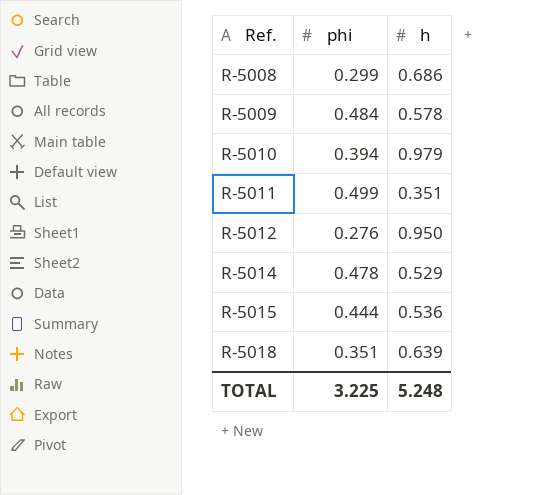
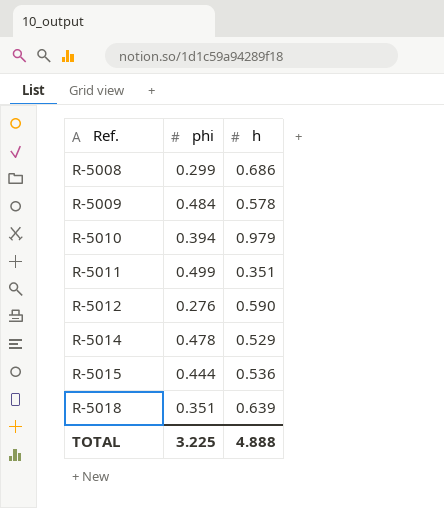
R-5012 | h: 0.950 -> 0.590
TOTAL | h: 5.248 -> 4.888

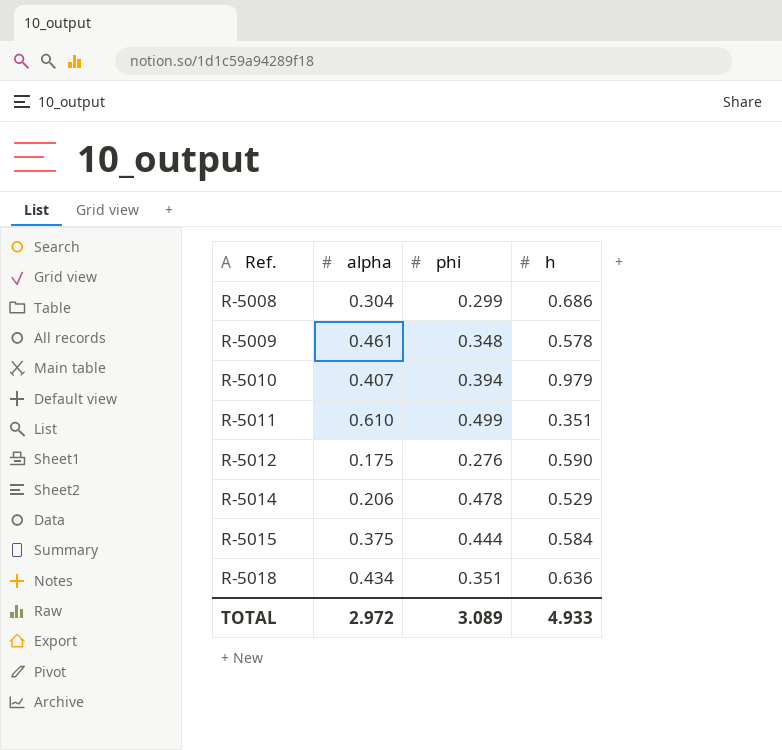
column alpha | position: none -> 2
R-5009 | phi: 0.484 -> 0.348
R-5015 | h: 0.536 -> 0.584
R-5018 | h: 0.639 -> 0.636
TOTAL | phi: 3.225 -> 3.089
TOTAL | h: 4.888 -> 4.933

